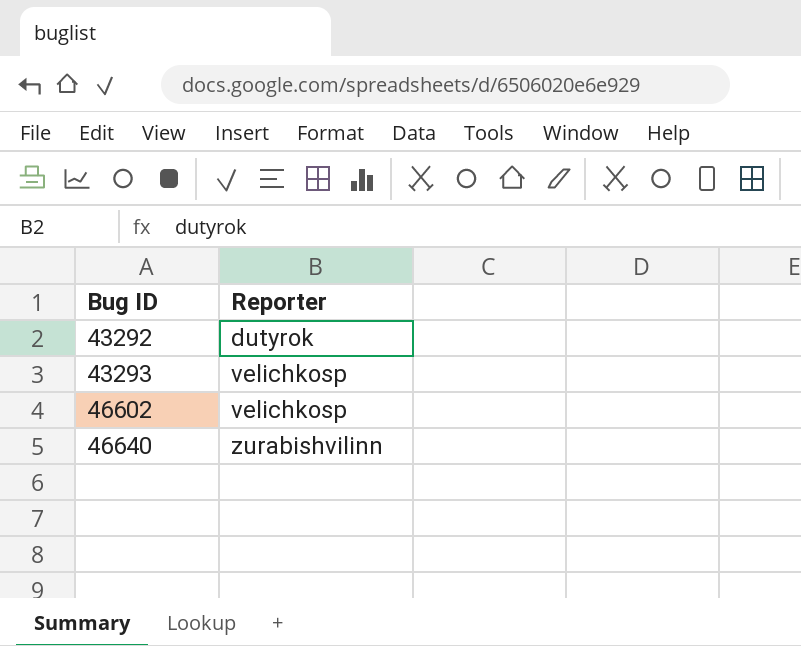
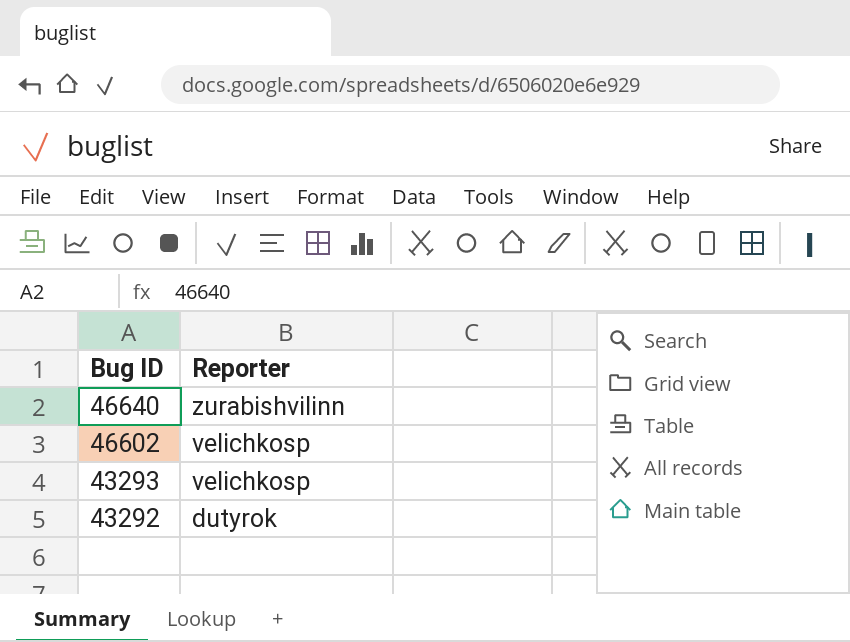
row order: Bug ID ascending -> Bug ID descending

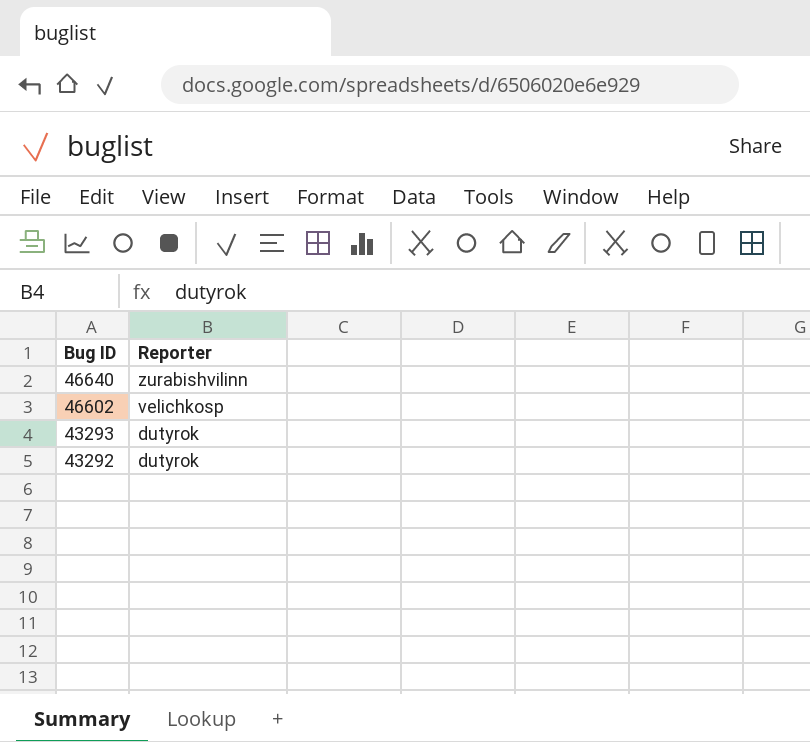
43293 | Reporter: velichkosp -> dutyrok

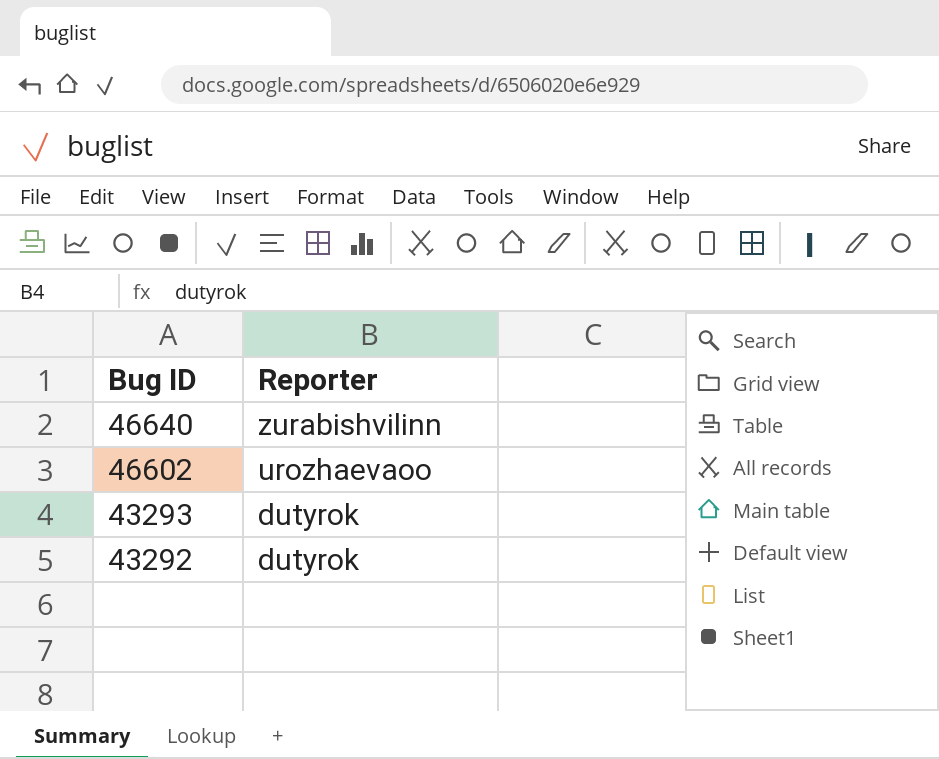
46602 | Reporter: velichkosp -> urozhaevaoo

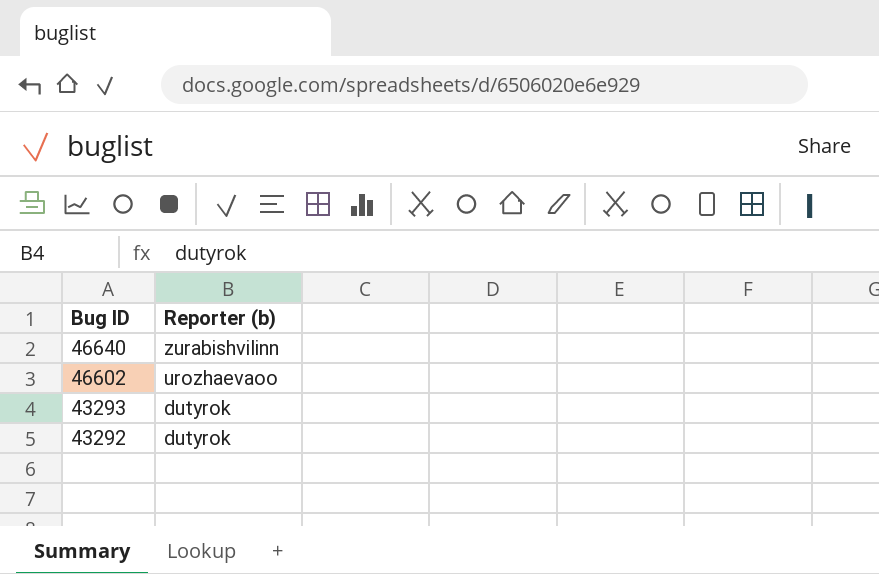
column name: Reporter -> Reporter (b)

